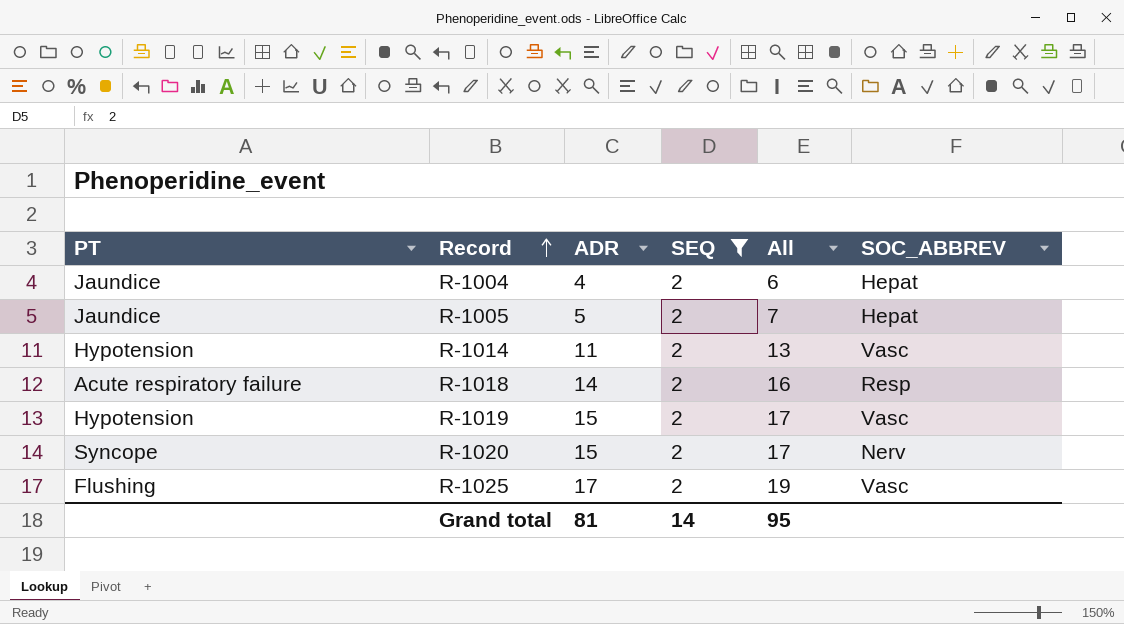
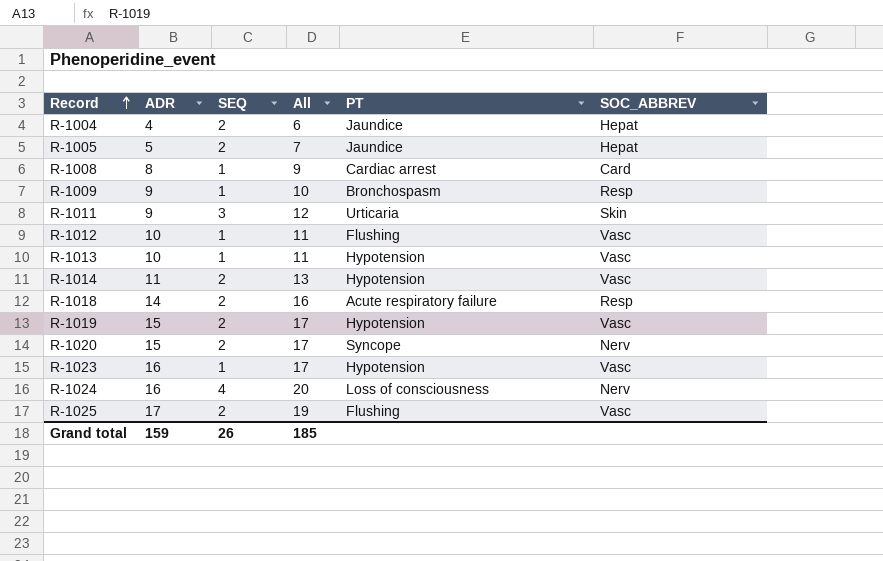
filter: SEQ = 2 -> none
column PT | position: 1 -> 5
Grand total | ADR: 81 -> 159
Grand total | SEQ: 14 -> 26
Grand total | All: 95 -> 185

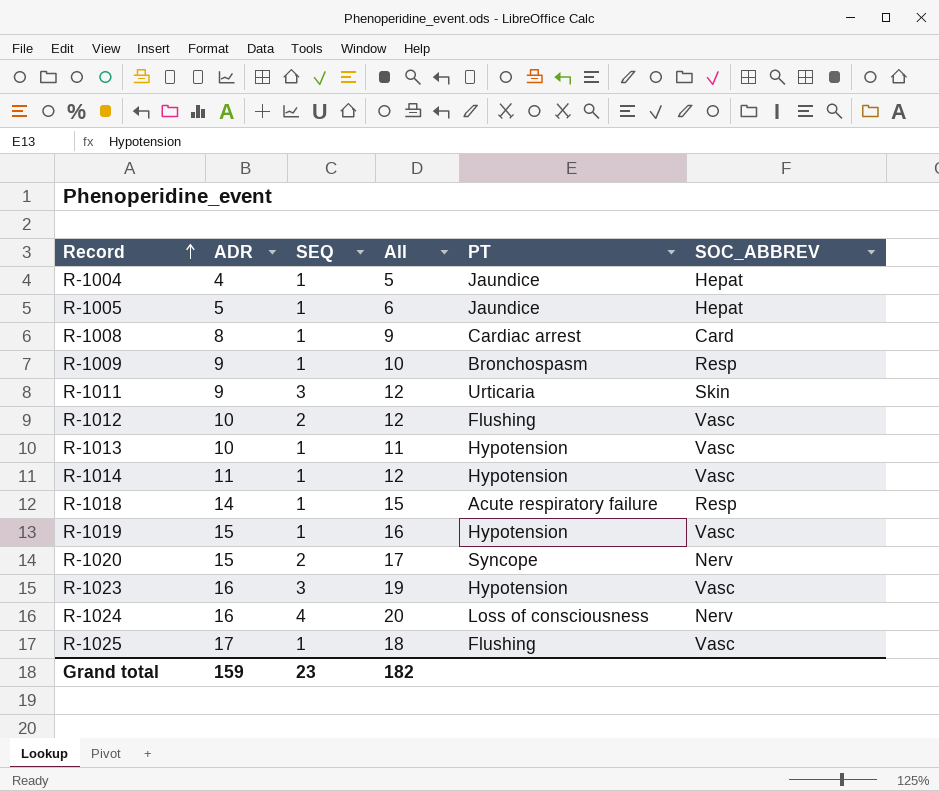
R-1004 | SEQ: 2 -> 1
R-1004 | All: 6 -> 5
R-1005 | SEQ: 2 -> 1
R-1005 | All: 7 -> 6
R-1012 | SEQ: 1 -> 2
R-1012 | All: 11 -> 12
R-1014 | SEQ: 2 -> 1
R-1014 | All: 13 -> 12
R-1018 | SEQ: 2 -> 1
R-1018 | All: 16 -> 15
R-1019 | SEQ: 2 -> 1
R-1019 | All: 17 -> 16
R-1023 | SEQ: 1 -> 3
R-1023 | All: 17 -> 19
R-1025 | SEQ: 2 -> 1
R-1025 | All: 19 -> 18
Grand total | SEQ: 26 -> 23
Grand total | All: 185 -> 182

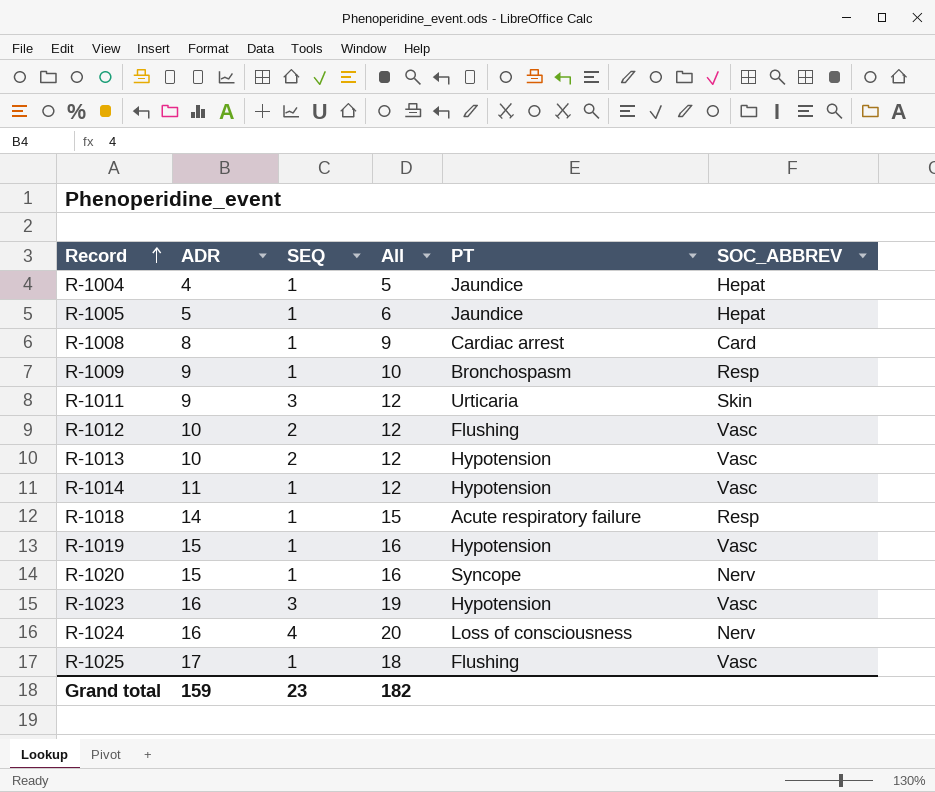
R-1013 | SEQ: 1 -> 2
R-1013 | All: 11 -> 12
R-1020 | SEQ: 2 -> 1
R-1020 | All: 17 -> 16

